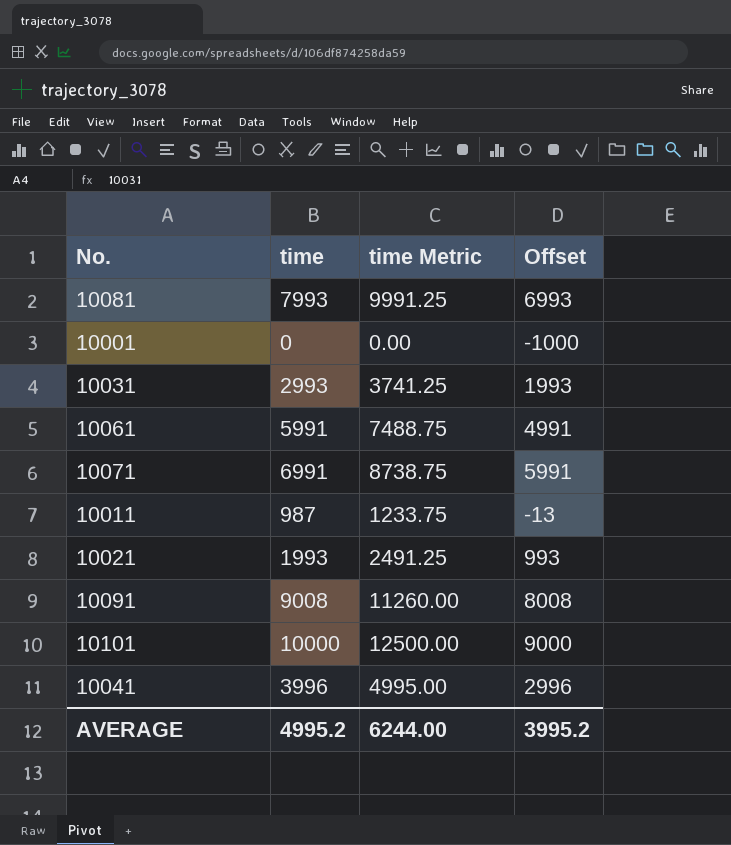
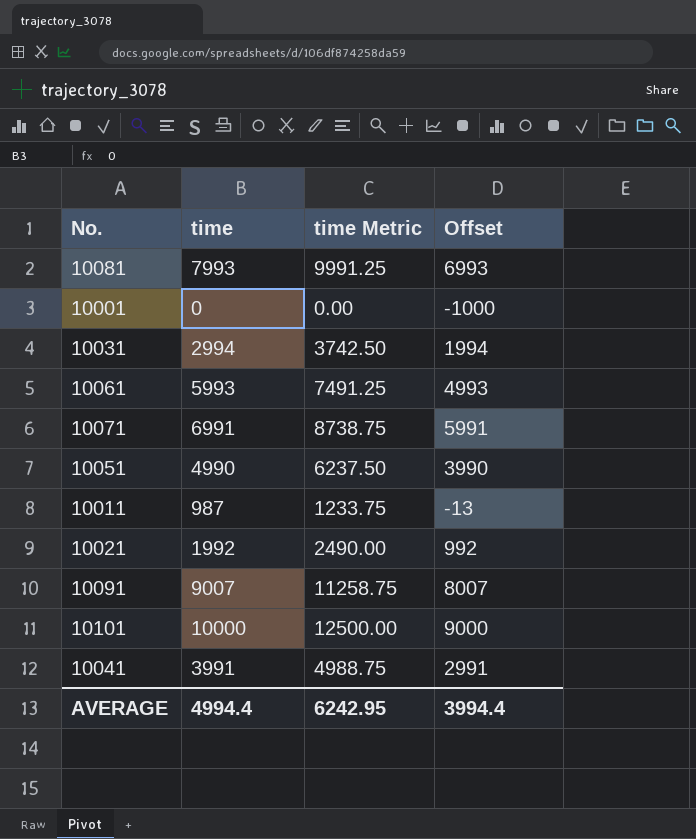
10031 | time: 2993 -> 2994
10031 | time Metric: 3741.25 -> 3742.50
10031 | Offset: 1993 -> 1994
10061 | time: 5991 -> 5993
10061 | time Metric: 7488.75 -> 7491.25
10061 | Offset: 4991 -> 4993
row 10051: none -> 4990 | 6237.50 | 3990
10021 | time: 1993 -> 1992
10021 | time Metric: 2491.25 -> 2490.00
10021 | Offset: 993 -> 992
10091 | time: 9008 -> 9007
10091 | time Metric: 11260.00 -> 11258.75
10091 | Offset: 8008 -> 8007
10041 | time: 3996 -> 3991
10041 | time Metric: 4995.00 -> 4988.75
10041 | Offset: 2996 -> 2991
AVERAGE | time: 4995.2 -> 4994.4
AVERAGE | time Metric: 6244.00 -> 6242.95
AVERAGE | Offset: 3995.2 -> 3994.4

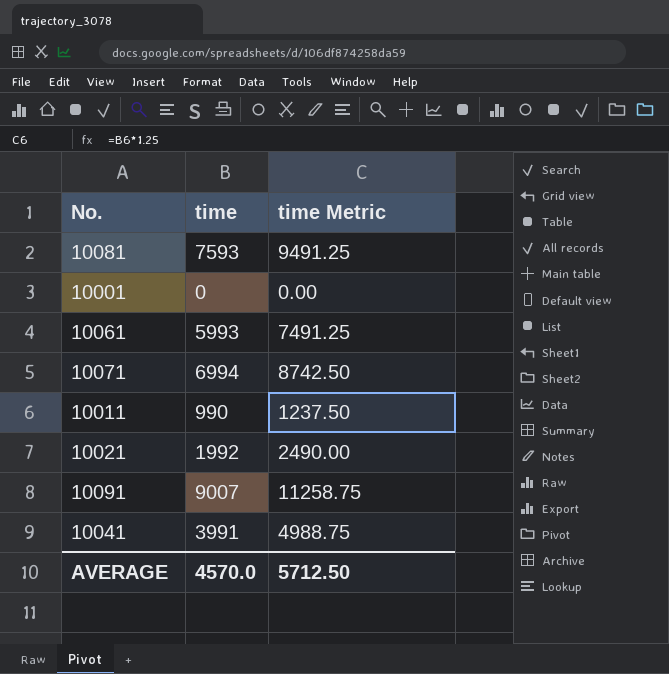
column Offset | formula: [time] - 1000 -> none
row 10031: 2994 | 3742.50 | 1994 -> none
row 10051: 4990 | 6237.50 | 3990 -> none
row 10101: 10000 | 12500.00 | 9000 -> none
10081 | time: 7993 -> 7593
10081 | time Metric: 9991.25 -> 9491.25
10071 | time: 6991 -> 6994
10071 | time Metric: 8738.75 -> 8742.50
10011 | time: 987 -> 990
10011 | time Metric: 1233.75 -> 1237.50
AVERAGE | time: 4994.4 -> 4570.0
AVERAGE | time Metric: 6242.95 -> 5712.50

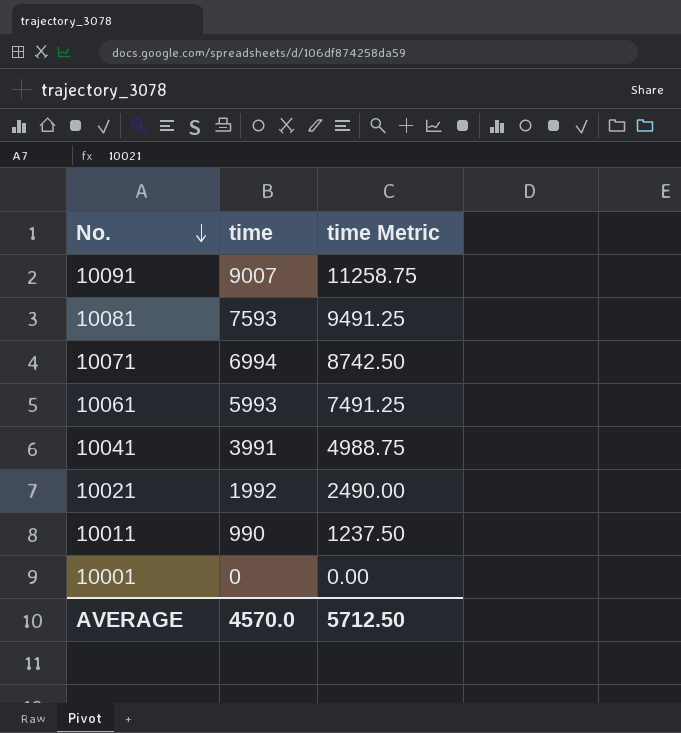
row order: none -> No. descending

